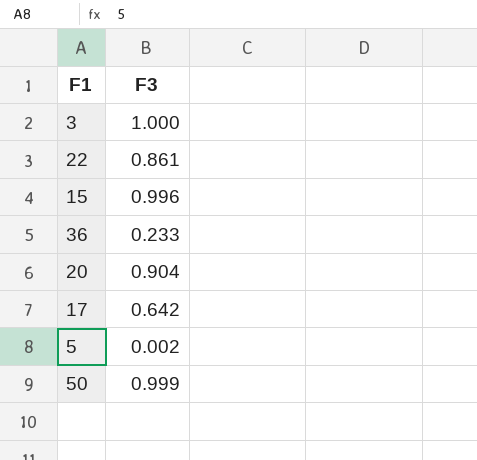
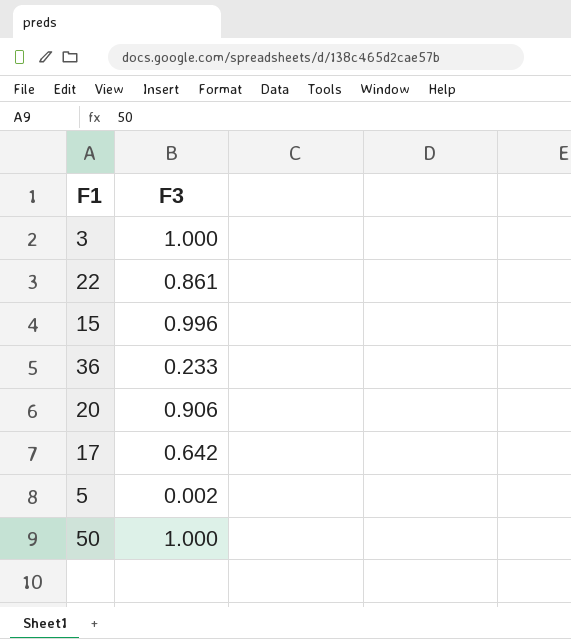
20 | F3: 0.904 -> 0.906
50 | F3: 0.999 -> 1.000

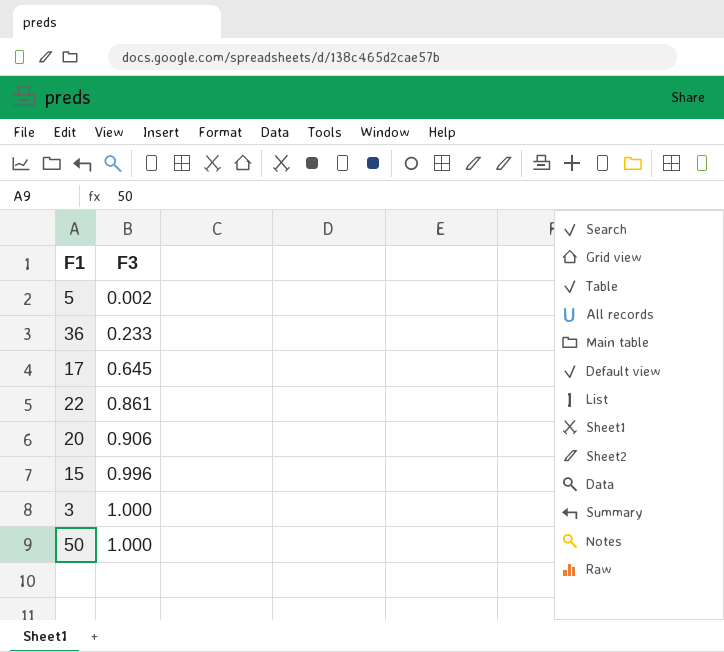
row order: none -> F3 ascending
17 | F3: 0.642 -> 0.645

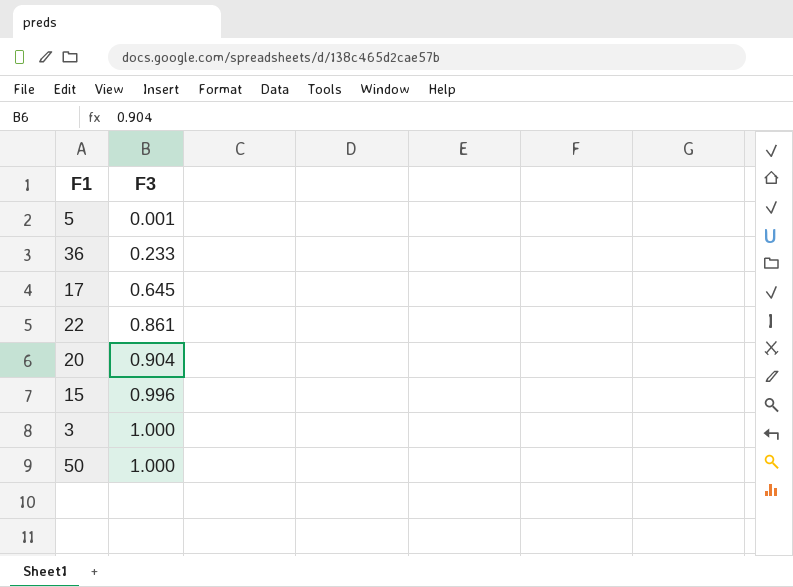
5 | F3: 0.002 -> 0.001
20 | F3: 0.906 -> 0.904

